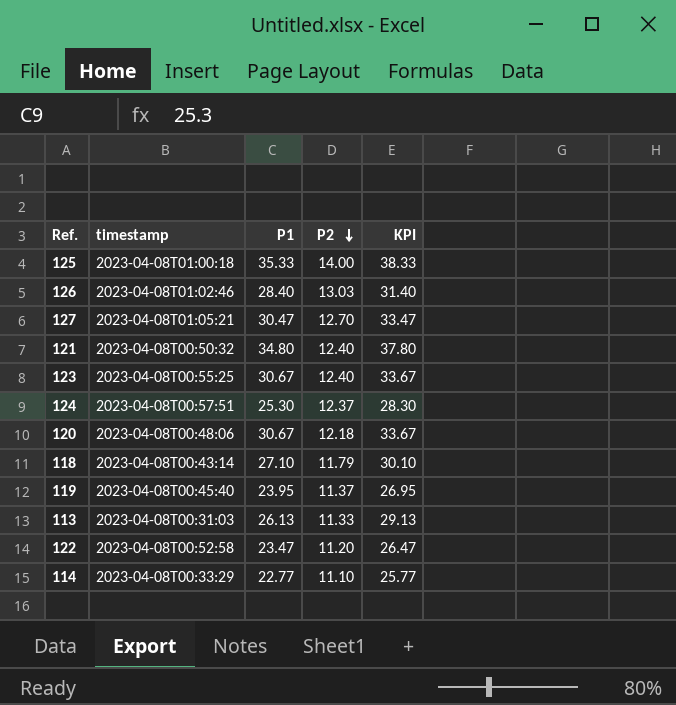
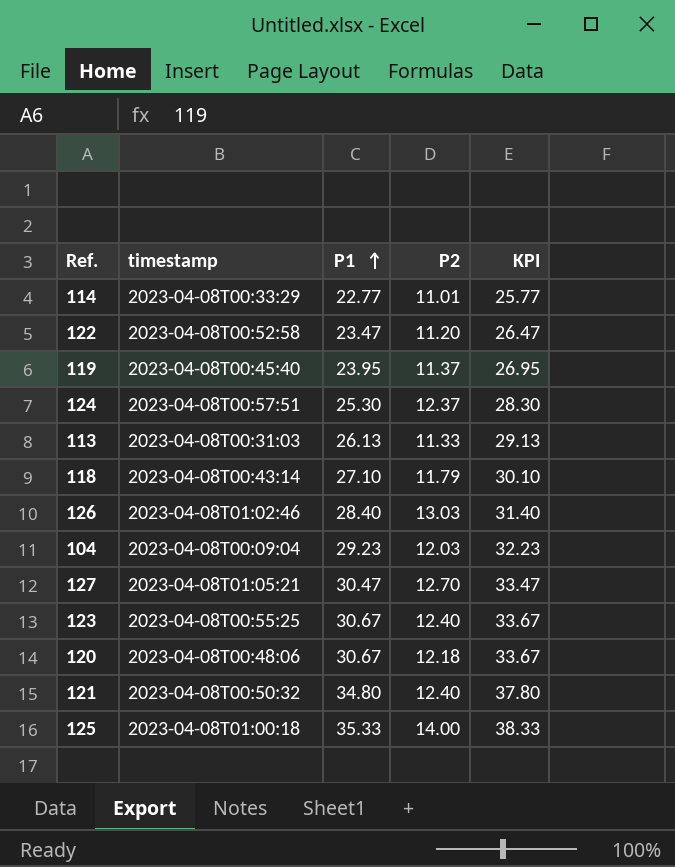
row order: P2 descending -> P1 ascending
114 | P2: 11.10 -> 11.01
row 104: none -> 2023-04-08T00:09:04 | 29.23 | 12.03 | 32.23

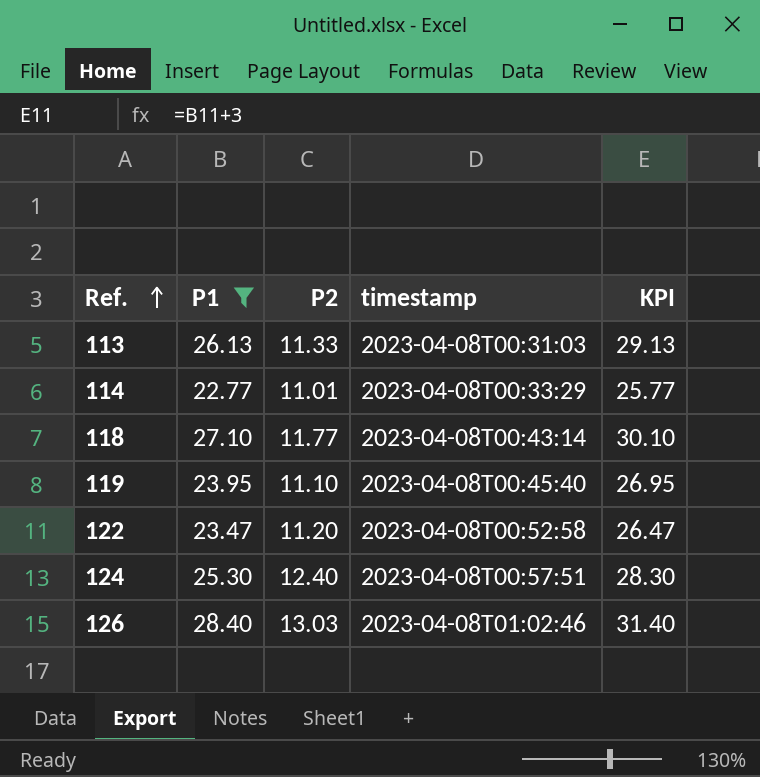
filter: none -> P1 <= 28.40
row order: P1 ascending -> Ref. ascending
column timestamp | position: 2 -> 4
118 | P2: 11.79 -> 11.77
119 | P2: 11.37 -> 11.10
124 | P2: 12.37 -> 12.40

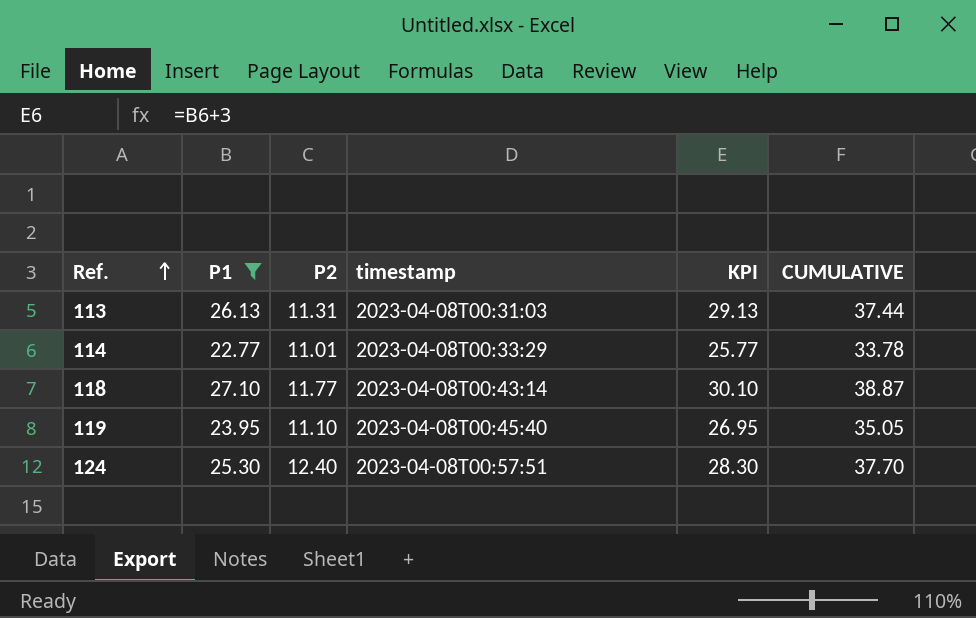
column CUMULATIVE | formula: none -> [P1] + [P2]
row 122: 23.47 | 11.20 | 2023-04-08T00:52:58 | 26.47 -> none
row 126: 28.40 | 13.03 | 2023-04-08T01:02:46 | 31.40 -> none
113 | P2: 11.33 -> 11.31

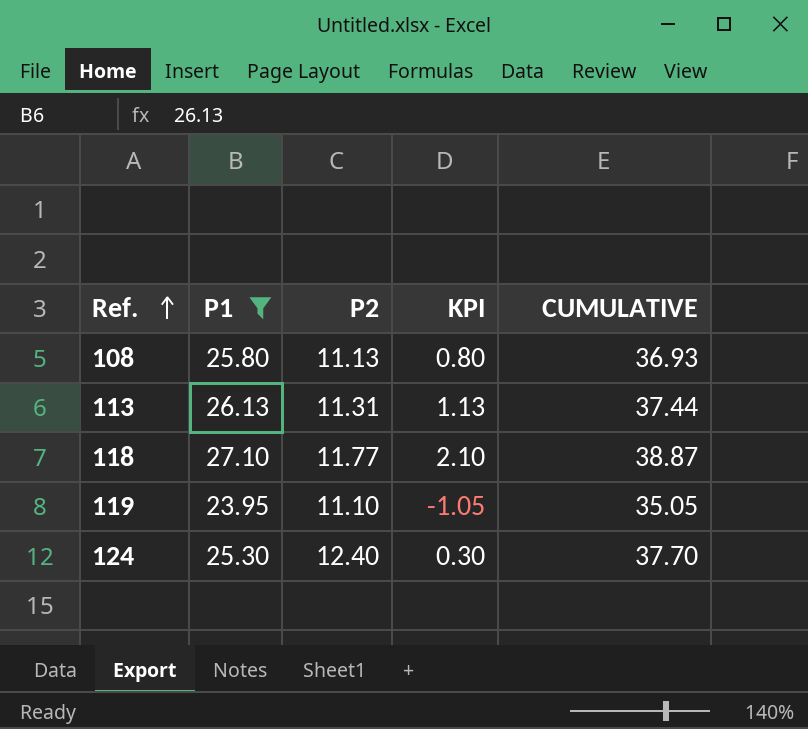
column timestamp | position: 4 -> none
column KPI | formula: [P1] + 3 -> [P1] - 25
row 114: 22.77 | 11.01 | 2023-04-08T00:33:29 | 25.77 | 33.78 -> none
row 108: none -> 25.80 | 11.13 | 0.80 | 36.93

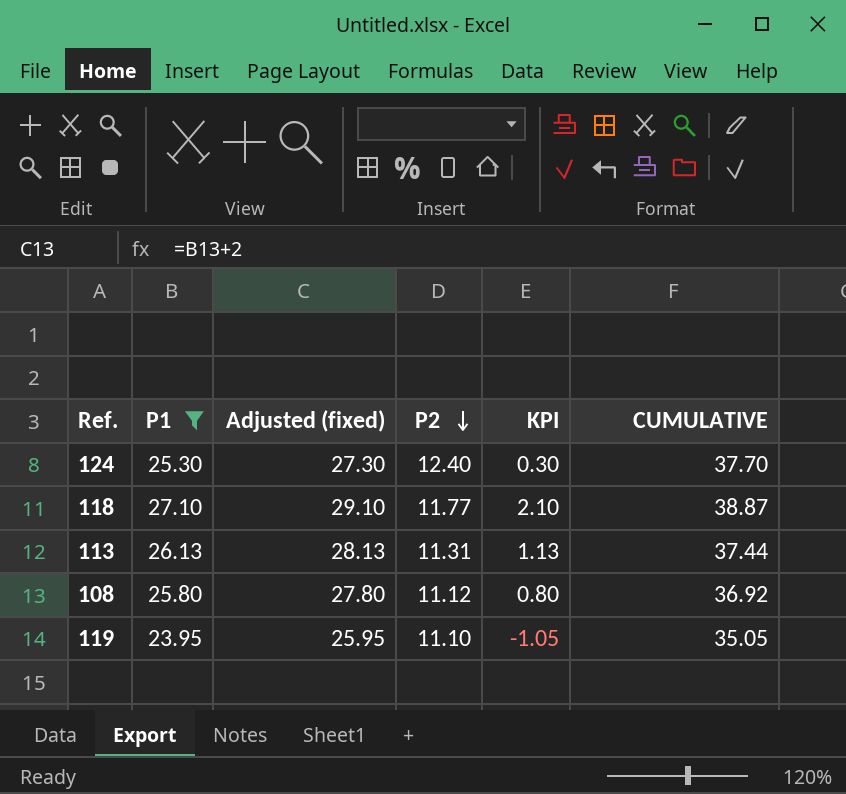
row order: Ref. ascending -> P2 descending
column Adjusted (fixed) | formula: none -> [P1] + 2
108 | P2: 11.13 -> 11.12
108 | CUMULATIVE: 36.93 -> 36.92

